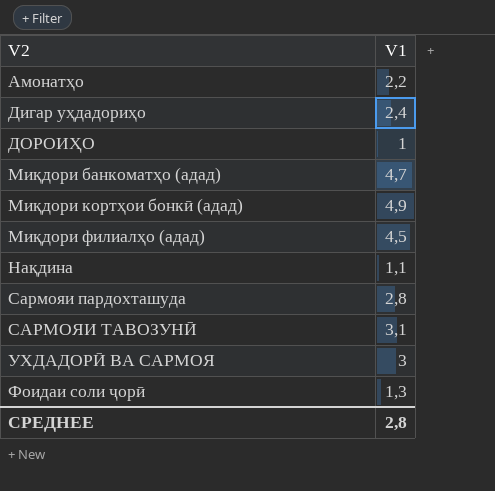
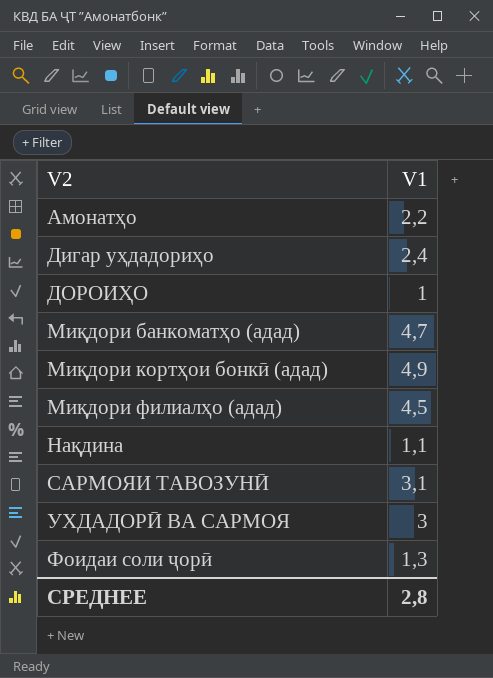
row Сармояи пардохташуда: 2,8 -> none

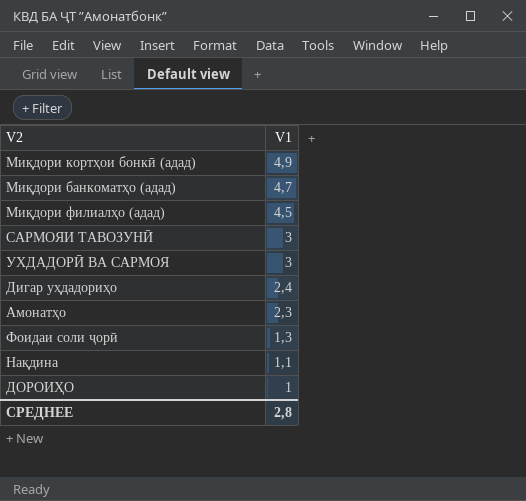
row order: V2 ascending -> V1 descending
САРМОЯИ ТАВОЗУНӢ | V1: 3,1 -> 3
Амонатҳо | V1: 2,2 -> 2,3

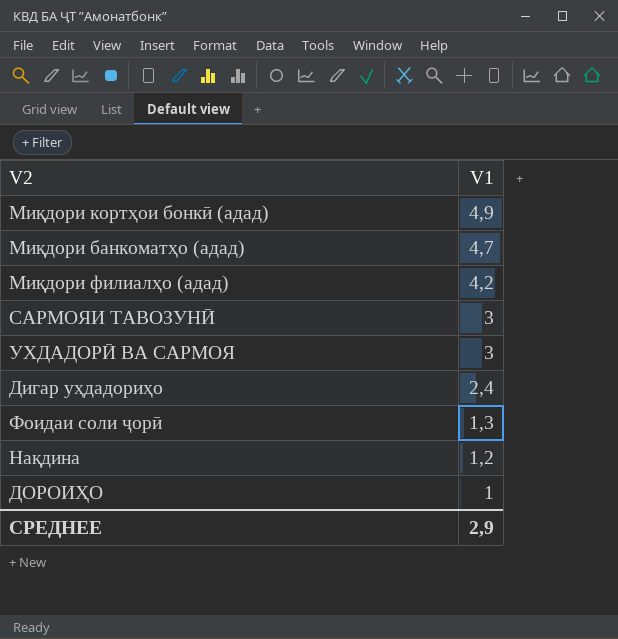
row Амонатҳо: 2,3 -> none
Миқдори филиалҳо (адад) | V1: 4,5 -> 4,2
Нақдина | V1: 1,1 -> 1,2
СРЕДНЕЕ | V1: 2,8 -> 2,9

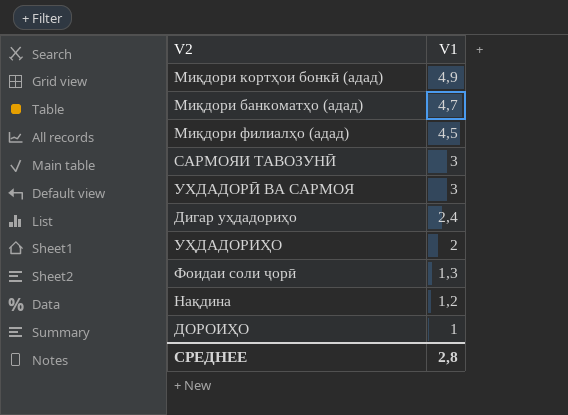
Миқдори филиалҳо (адад) | V1: 4,2 -> 4,5
row УҲДАДОРИҲО: none -> 2
СРЕДНЕЕ | V1: 2,9 -> 2,8

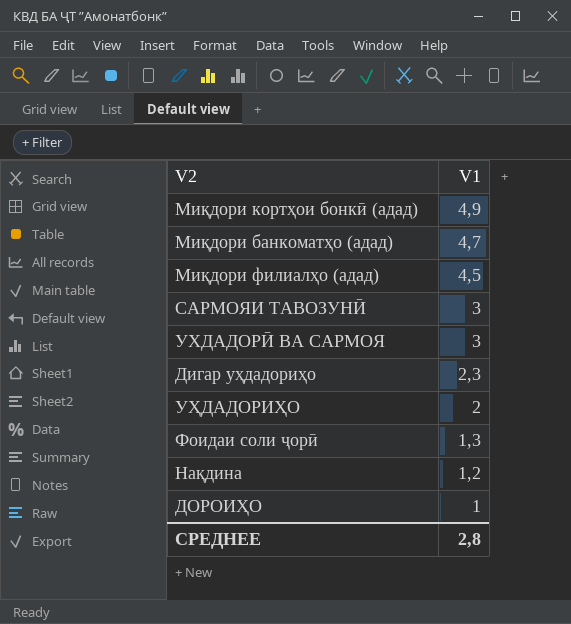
Дигар уҳдадориҳо | V1: 2,4 -> 2,3

